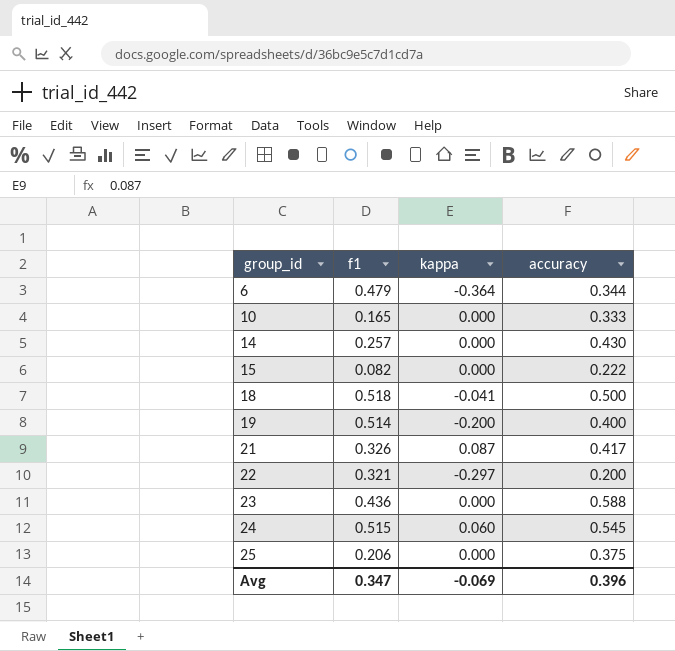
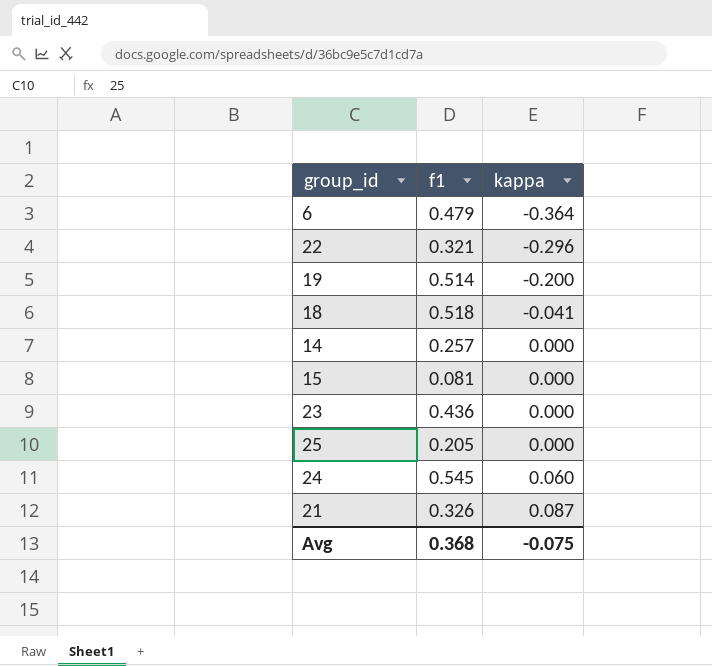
row order: group_id ascending -> kappa ascending
column accuracy | position: 4 -> none
row 10: 0.165 | 0.000 | 0.333 -> none
22 | kappa: -0.297 -> -0.296
15 | f1: 0.082 -> 0.081
25 | f1: 0.206 -> 0.205
24 | f1: 0.515 -> 0.545
Avg | f1: 0.347 -> 0.368
Avg | kappa: -0.069 -> -0.075

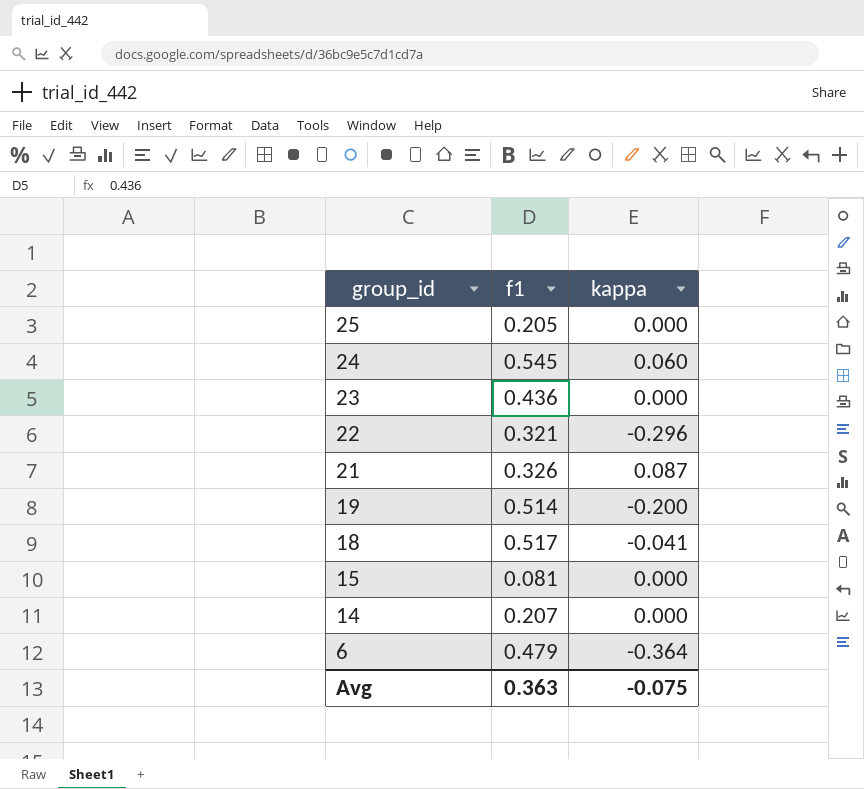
row order: kappa ascending -> group_id descending
18 | f1: 0.518 -> 0.517
14 | f1: 0.257 -> 0.207
Avg | f1: 0.368 -> 0.363

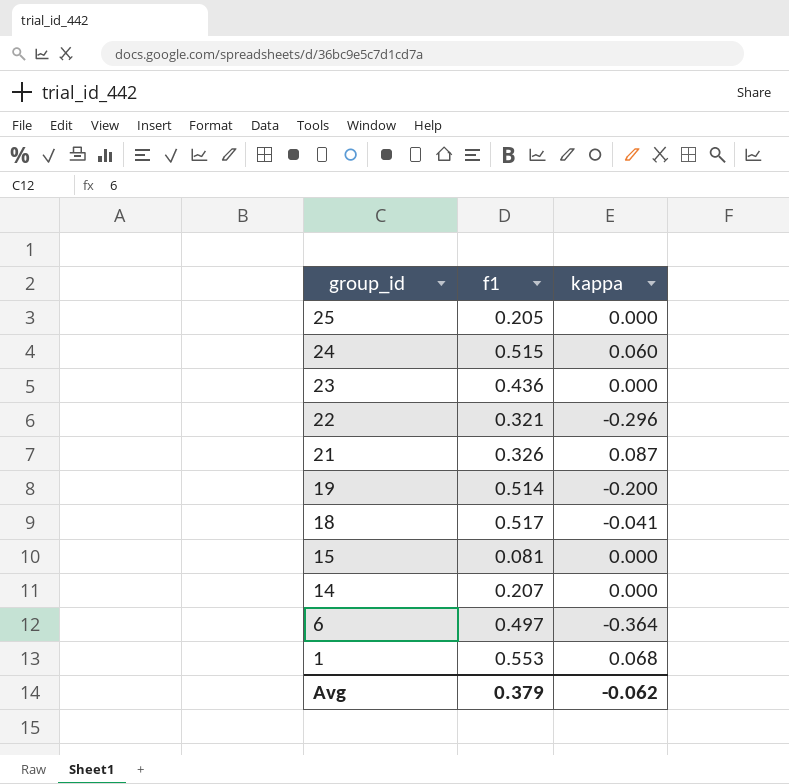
24 | f1: 0.545 -> 0.515
6 | f1: 0.479 -> 0.497
row 1: none -> 0.553 | 0.068
Avg | f1: 0.363 -> 0.379
Avg | kappa: -0.075 -> -0.062

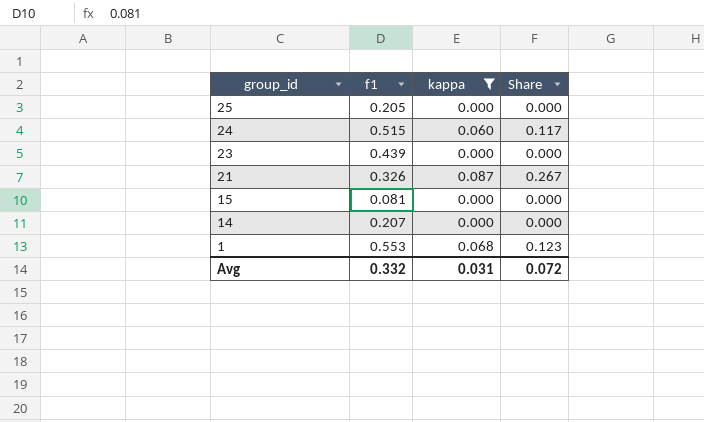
filter: none -> kappa >= 0.000
column Share | formula: none -> [kappa] / [f1]
23 | f1: 0.436 -> 0.439
Avg | f1: 0.379 -> 0.332
Avg | kappa: -0.062 -> 0.031

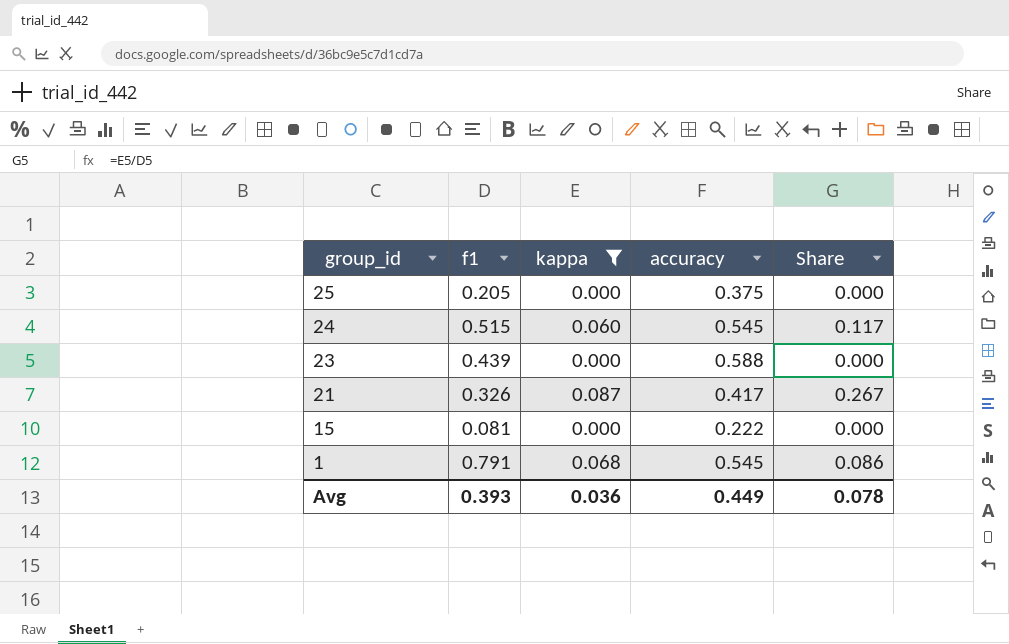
column accuracy | position: none -> 4
row 14: 0.207 | 0.000 | 0.000 -> none
1 | f1: 0.553 -> 0.791
1 | Share: 0.123 -> 0.086
Avg | f1: 0.332 -> 0.393
Avg | kappa: 0.031 -> 0.036
Avg | Share: 0.072 -> 0.078

